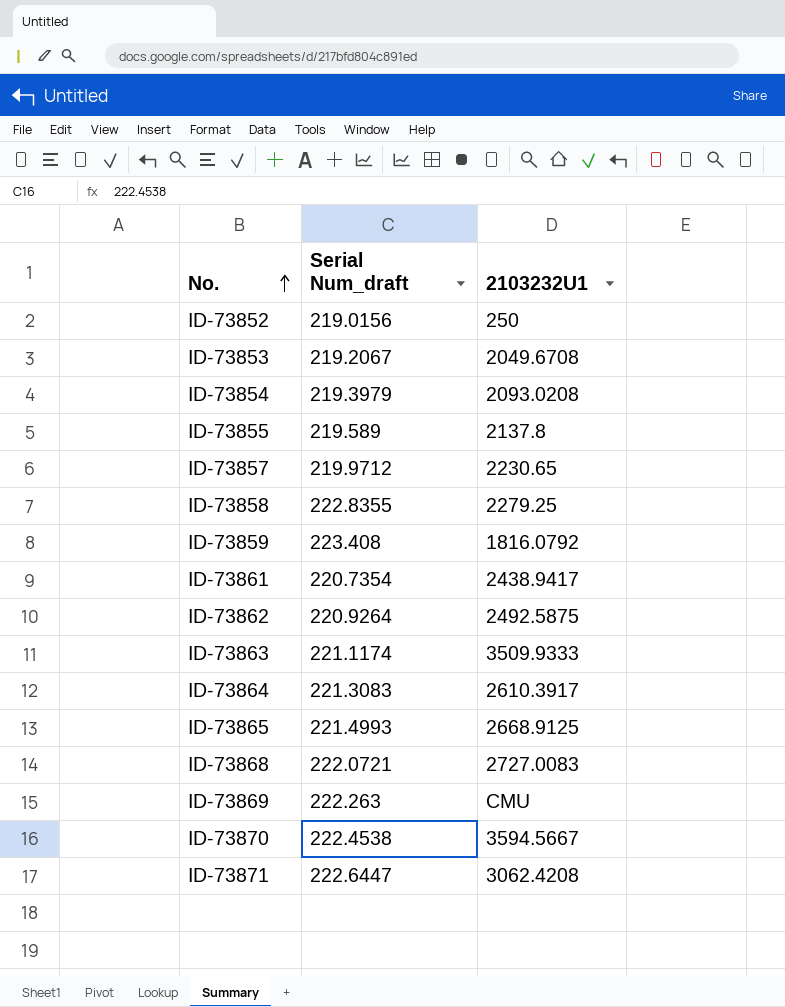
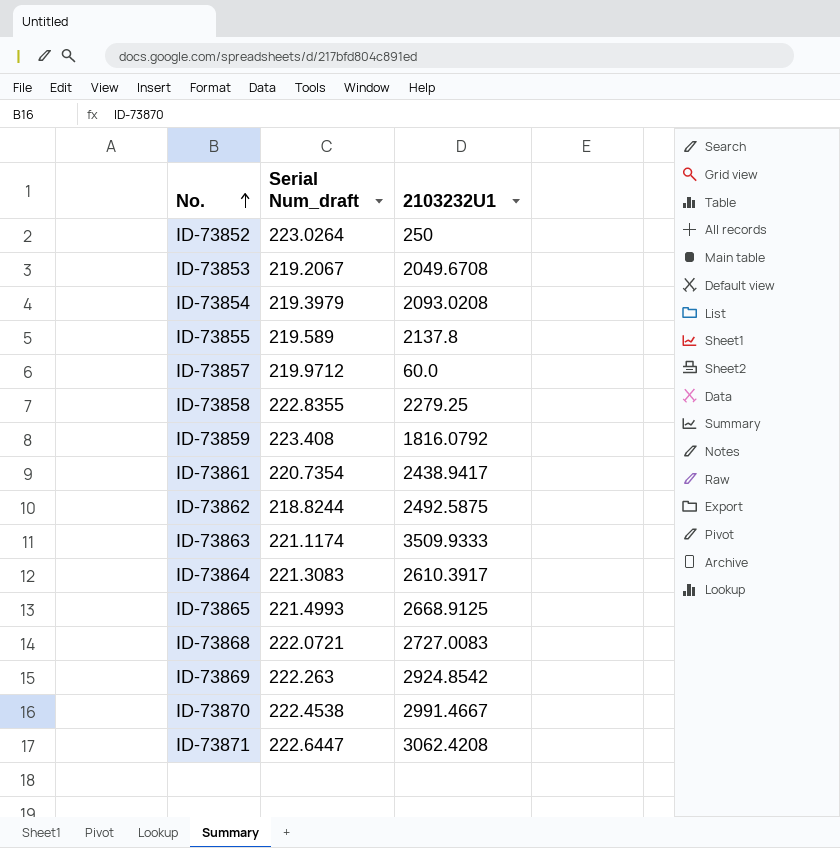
ID-73852 | Serial Num_draft: 219.0156 -> 223.0264
ID-73857 | 2103232U1: 2230.65 -> 60.0
ID-73862 | Serial Num_draft: 220.9264 -> 218.8244
ID-73869 | 2103232U1: CMU -> 2924.8542
ID-73870 | 2103232U1: 3594.5667 -> 2991.4667

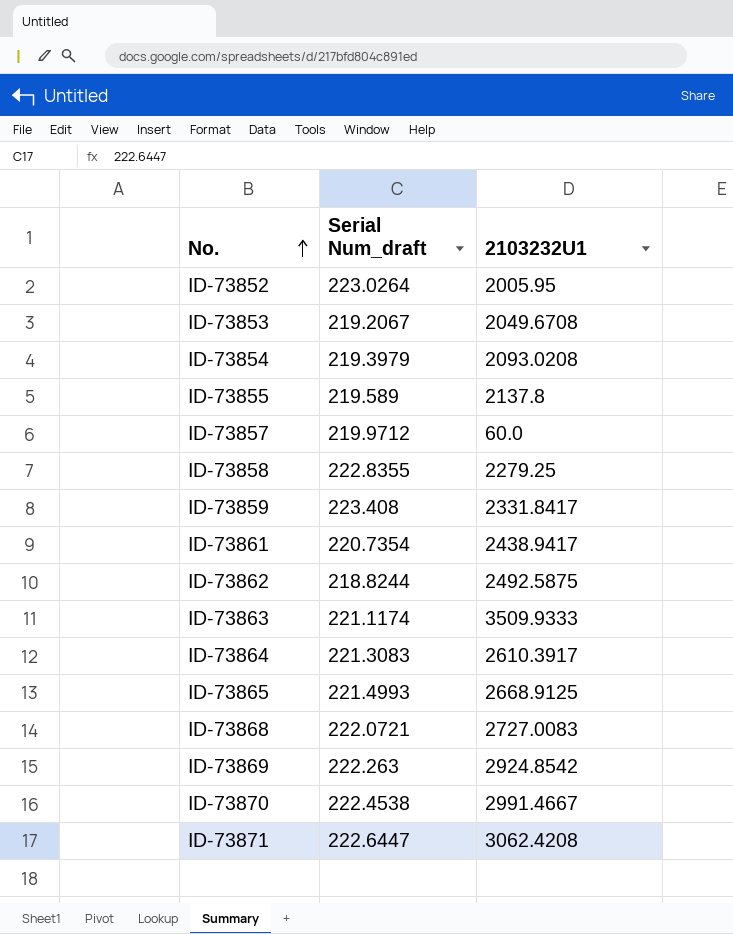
ID-73852 | 2103232U1: 250 -> 2005.95
ID-73859 | 2103232U1: 1816.0792 -> 2331.8417

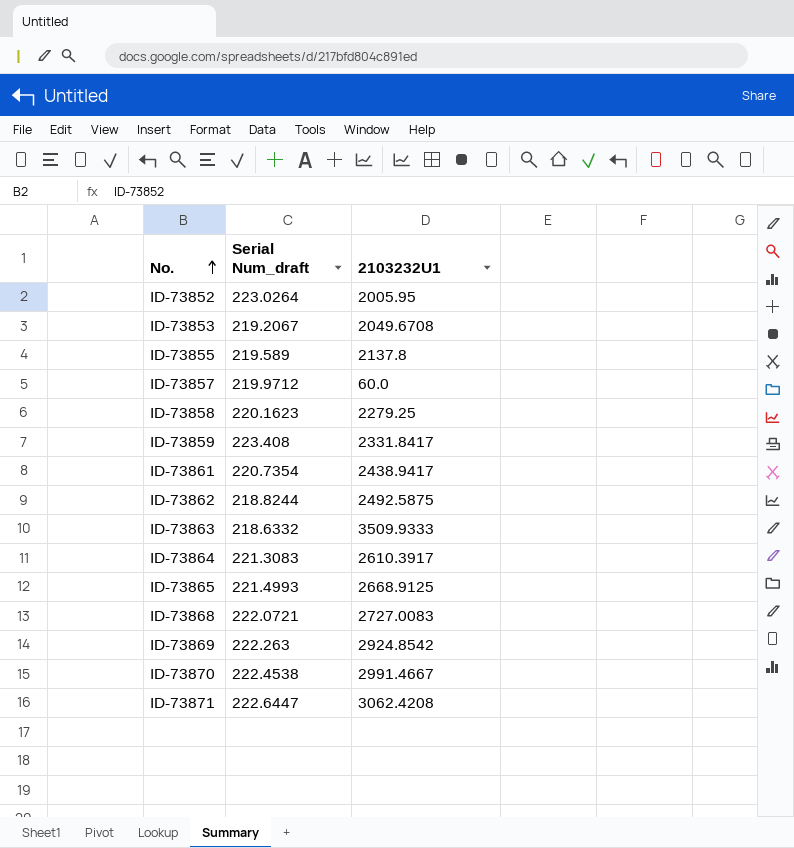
row ID-73854: 219.3979 | 2093.0208 -> none
ID-73858 | Serial Num_draft: 222.8355 -> 220.1623
ID-73863 | Serial Num_draft: 221.1174 -> 218.6332

